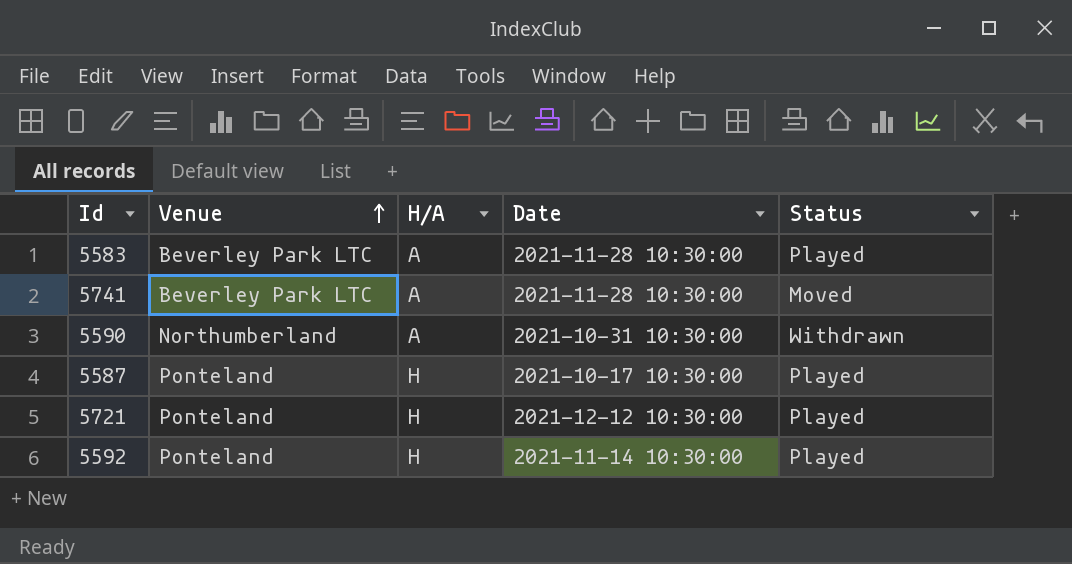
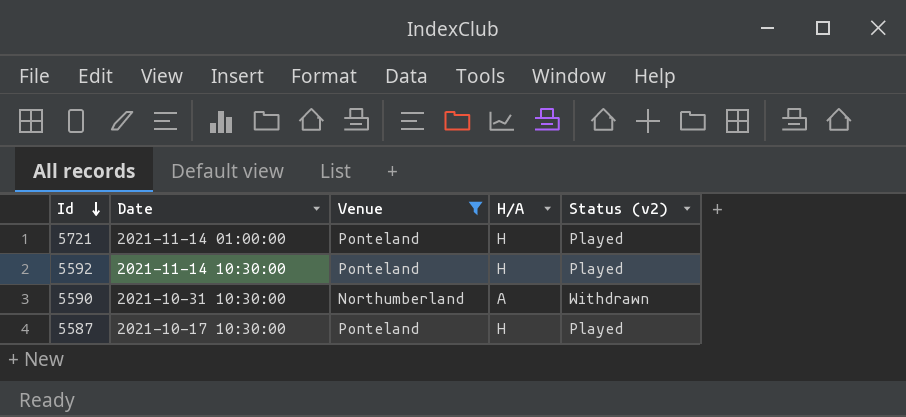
filter: none -> Venue != Beverley Park LTC
row order: Venue ascending -> Id descending
column Date | position: 4 -> 2
column name: Status -> Status (v2)
5721 | Date: 2021-12-12 10:30:00 -> 2021-11-14 01:00:00

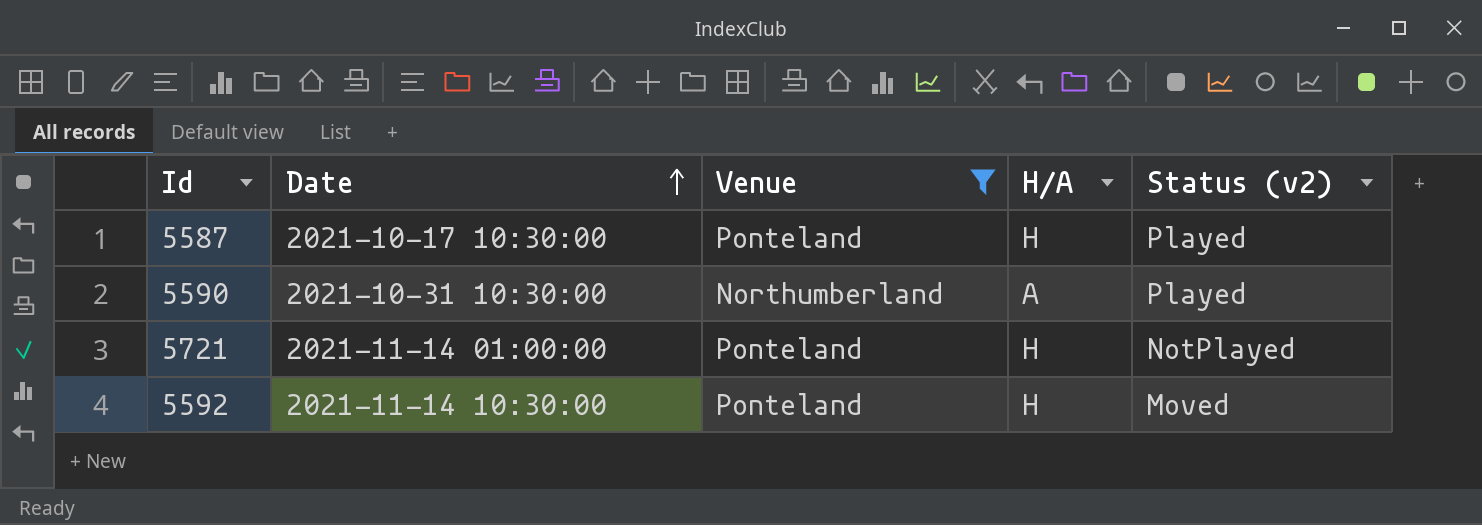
row order: Id descending -> Date ascending
5590 | Status (v2): Withdrawn -> Played
5721 | Status (v2): Played -> NotPlayed
5592 | Status (v2): Played -> Moved

